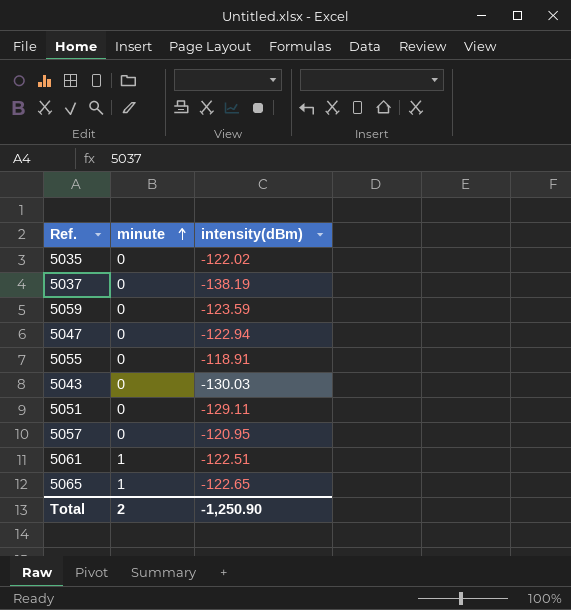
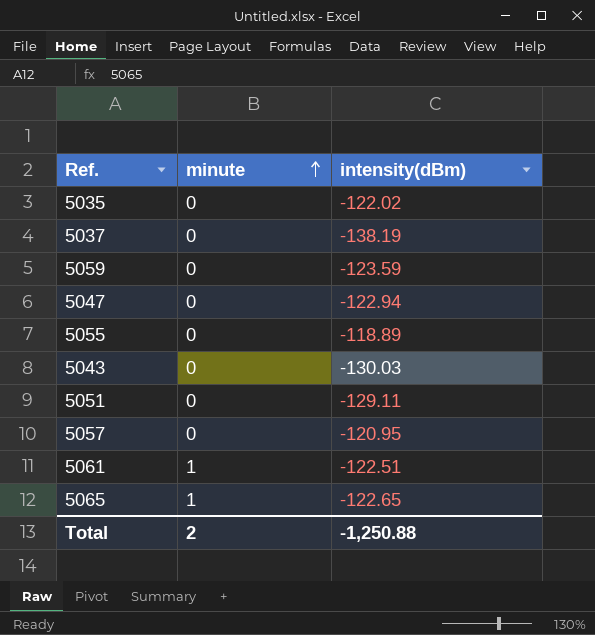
5055 | intensity(dBm): -118.91 -> -118.89
Total | intensity(dBm): -1,250.90 -> -1,250.88

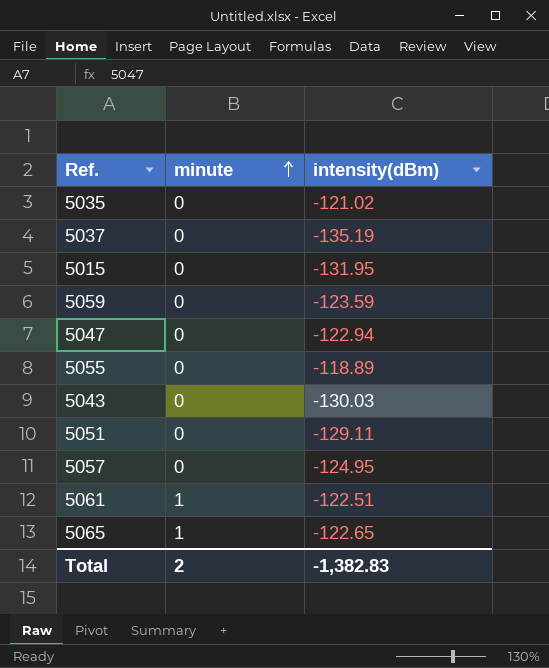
5035 | intensity(dBm): -122.02 -> -121.02
5037 | intensity(dBm): -138.19 -> -135.19
row 5015: none -> 0 | -131.95
5057 | intensity(dBm): -120.95 -> -124.95
Total | intensity(dBm): -1,250.88 -> -1,382.83

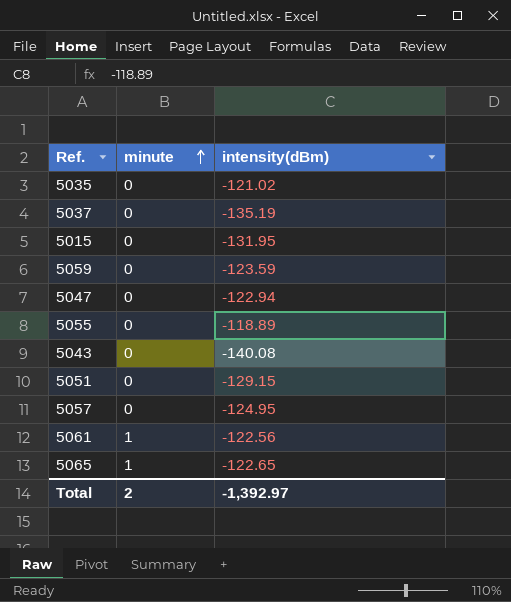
5043 | intensity(dBm): -130.03 -> -140.08
5051 | intensity(dBm): -129.11 -> -129.15
5061 | intensity(dBm): -122.51 -> -122.56
Total | intensity(dBm): -1,382.83 -> -1,392.97

